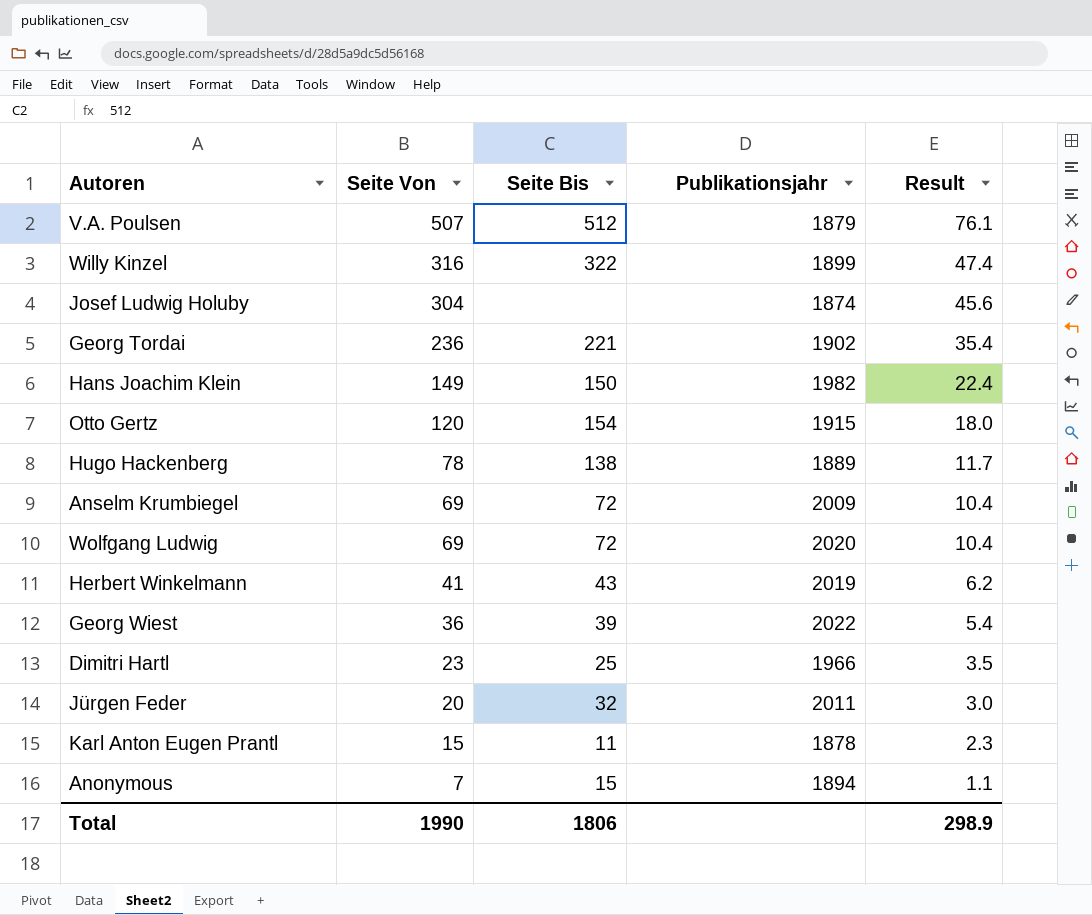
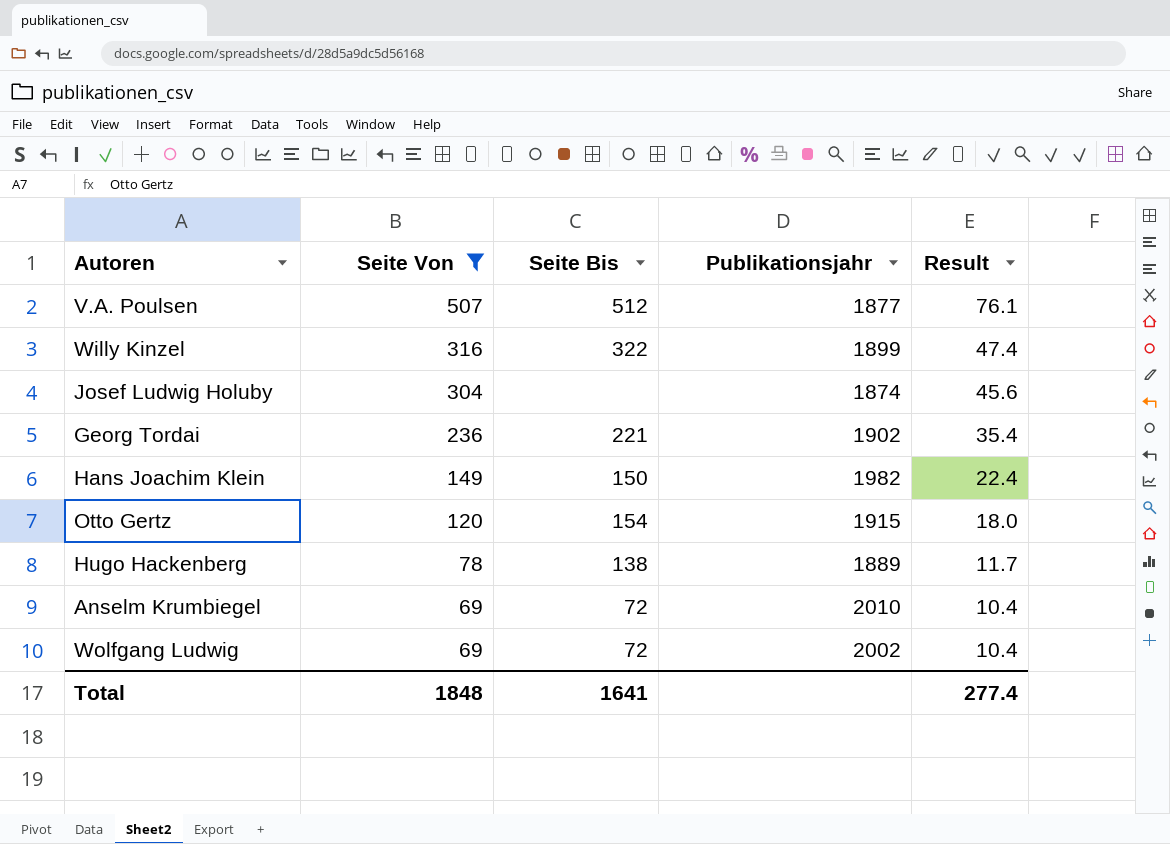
filter: none -> Seite Von >= 69
V.A. Poulsen | Publikationsjahr: 1879 -> 1877
Anselm Krumbiegel | Publikationsjahr: 2009 -> 2010
Wolfgang Ludwig | Publikationsjahr: 2020 -> 2002
Total | Seite Von: 1990 -> 1848
Total | Seite Bis: 1806 -> 1641
Total | Result: 298.9 -> 277.4

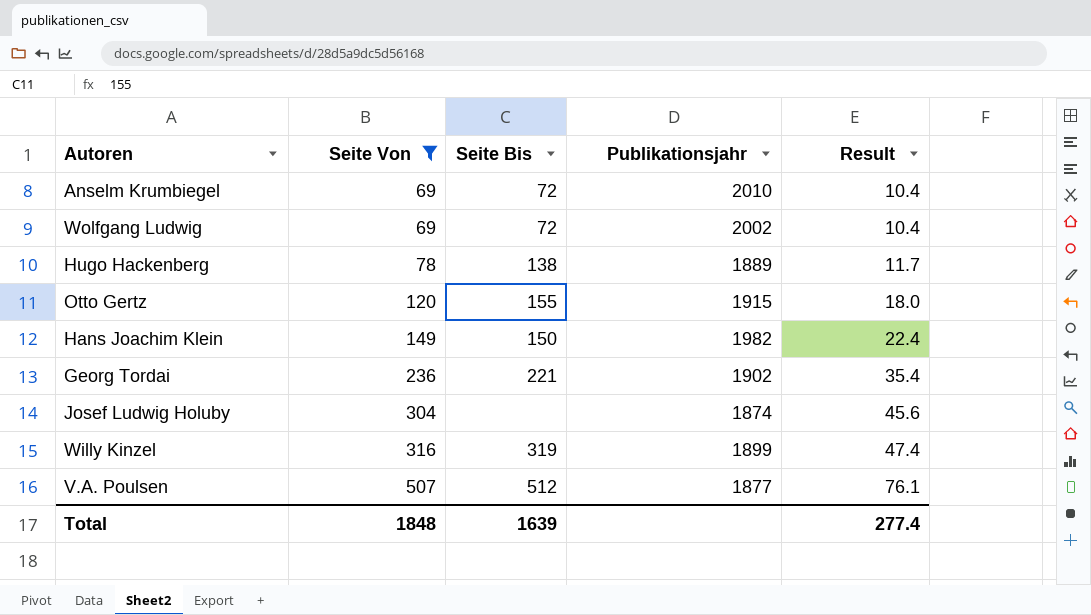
row order: Seite Von descending -> Seite Von ascending
Otto Gertz | Seite Bis: 154 -> 155
Willy Kinzel | Seite Bis: 322 -> 319
Total | Seite Bis: 1641 -> 1639

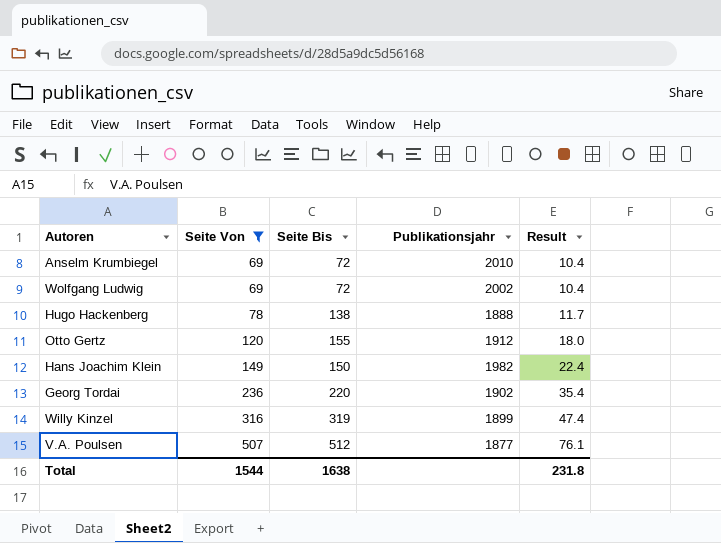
row Josef Ludwig Holuby: 304 | none | 1874 | 45.6 -> none
Hugo Hackenberg | Publikationsjahr: 1889 -> 1888
Otto Gertz | Publikationsjahr: 1915 -> 1912
Georg Tordai | Seite Bis: 221 -> 220
Total | Seite Von: 1848 -> 1544
Total | Seite Bis: 1639 -> 1638
Total | Result: 277.4 -> 231.8

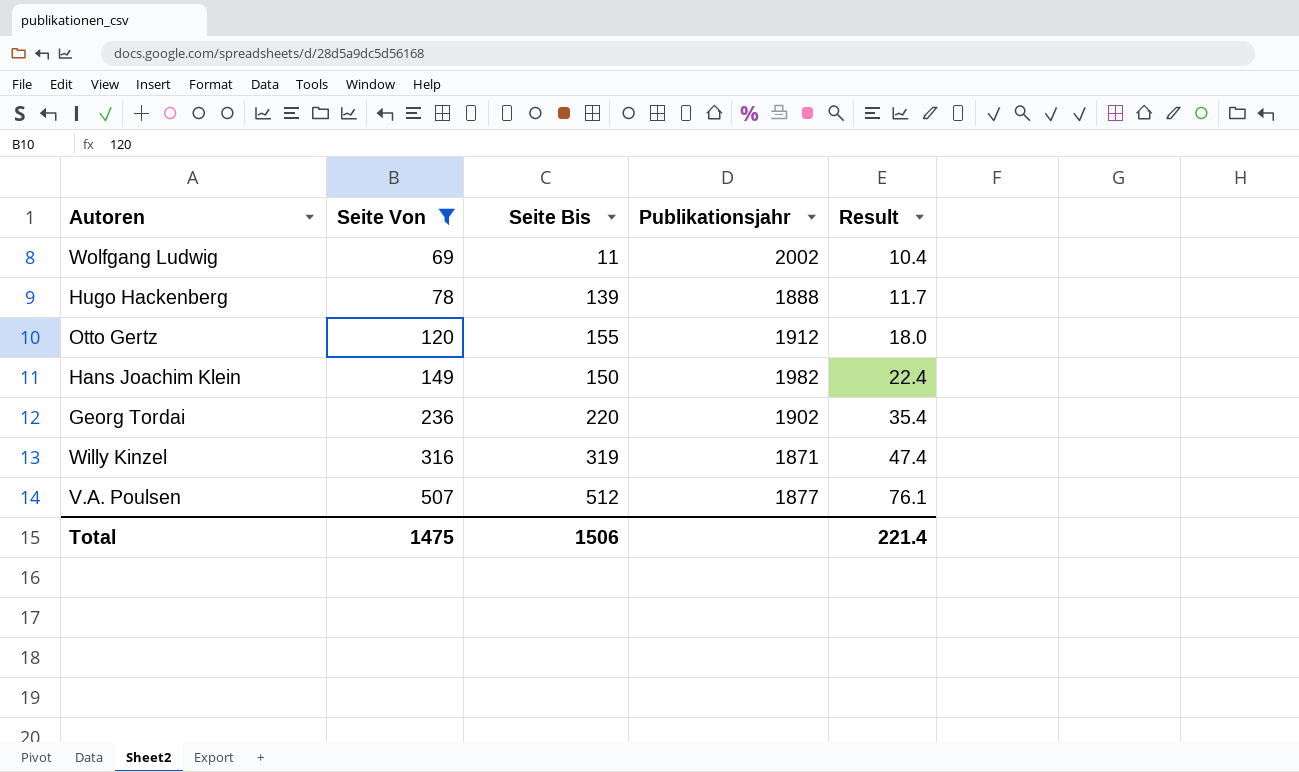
row Anselm Krumbiegel: 69 | 72 | 2010 | 10.4 -> none
Wolfgang Ludwig | Seite Bis: 72 -> 11
Hugo Hackenberg | Seite Bis: 138 -> 139
Willy Kinzel | Publikationsjahr: 1899 -> 1871
Total | Seite Von: 1544 -> 1475
Total | Seite Bis: 1638 -> 1506
Total | Result: 231.8 -> 221.4

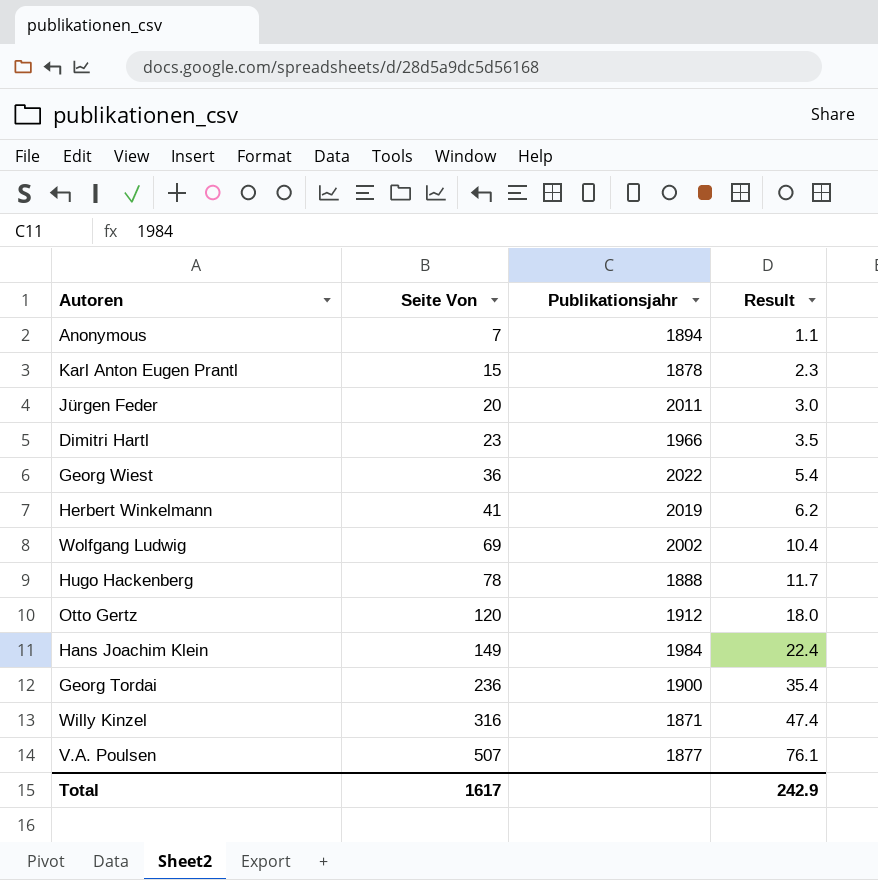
filter: Seite Von >= 69 -> none
column Seite Bis | position: 3 -> none
Hans Joachim Klein | Publikationsjahr: 1982 -> 1984
Georg Tordai | Publikationsjahr: 1902 -> 1900
Total | Seite Von: 1475 -> 1617
Total | Result: 221.4 -> 242.9

